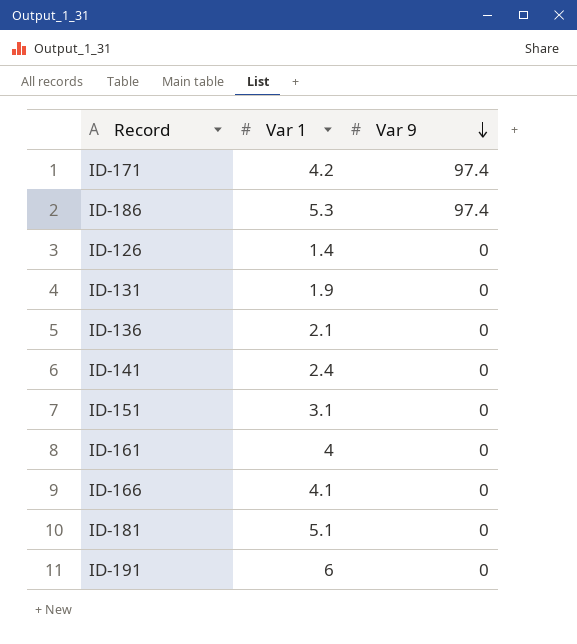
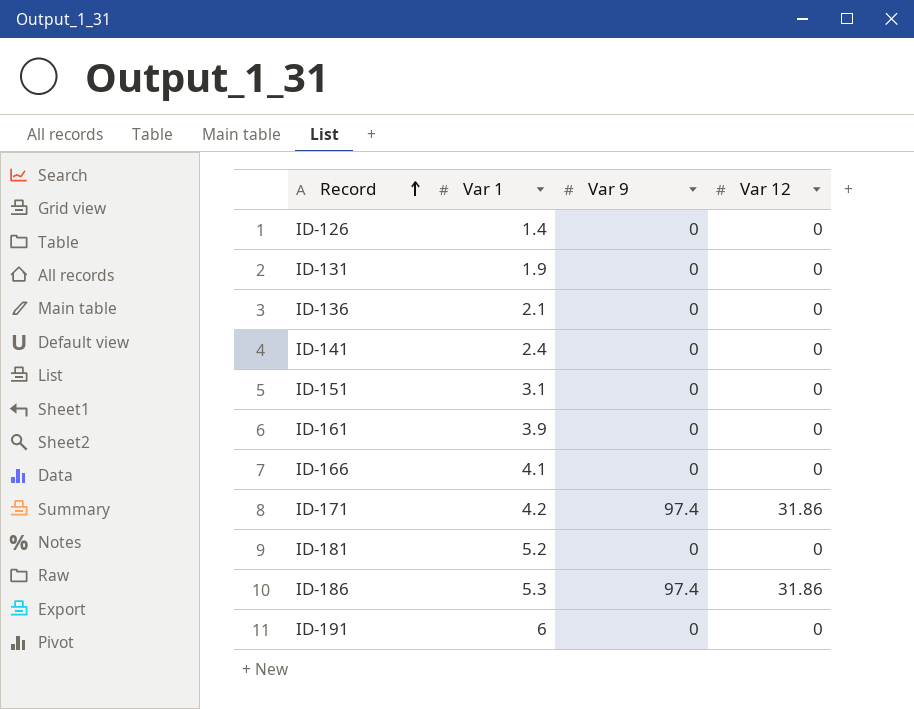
row order: Var 9 descending -> Record ascending
column Var 12 | position: none -> 4
ID-161 | Var 1: 4 -> 3.9
ID-181 | Var 1: 5.1 -> 5.2

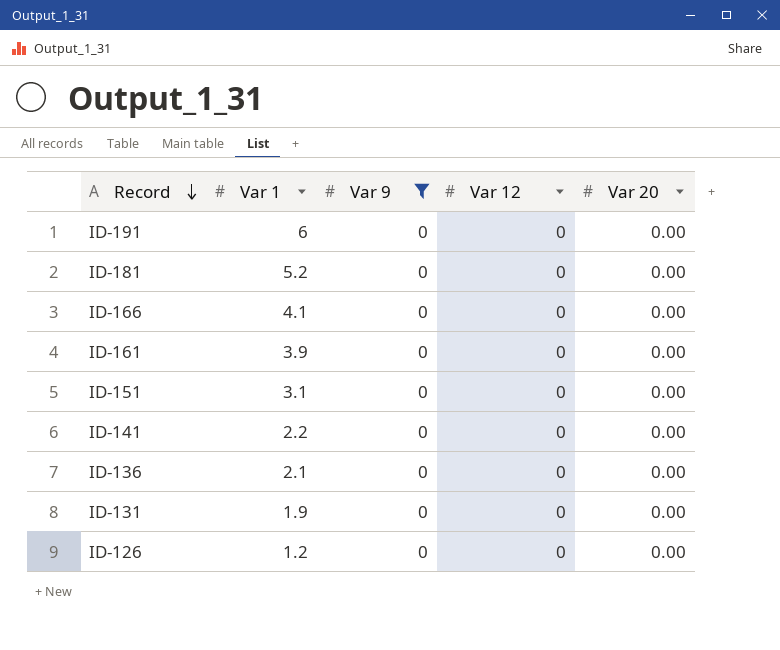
filter: none -> Var 9 = 0
row order: Record ascending -> Record descending
column Var 20 | position: none -> 5
ID-141 | Var 1: 2.4 -> 2.2
ID-126 | Var 1: 1.4 -> 1.2

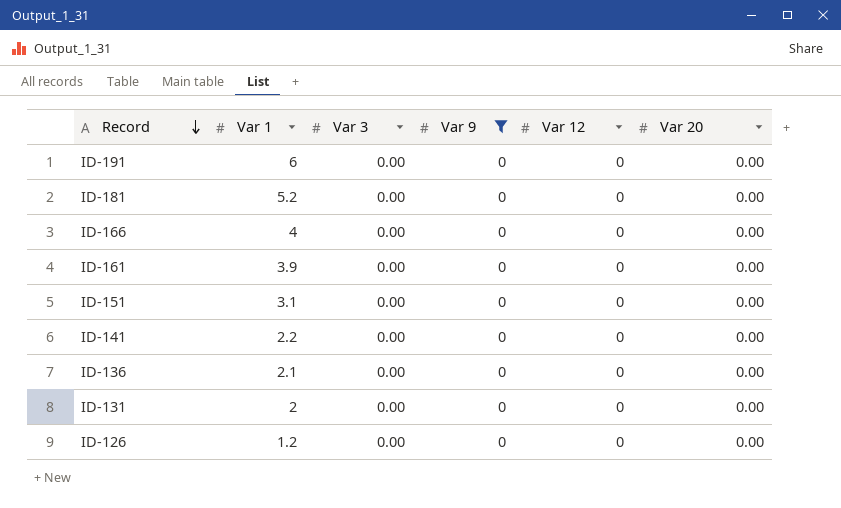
column Var 3 | position: none -> 3
ID-166 | Var 1: 4.1 -> 4
ID-131 | Var 1: 1.9 -> 2

